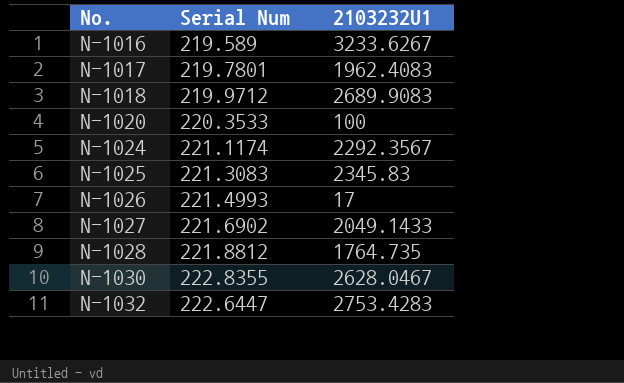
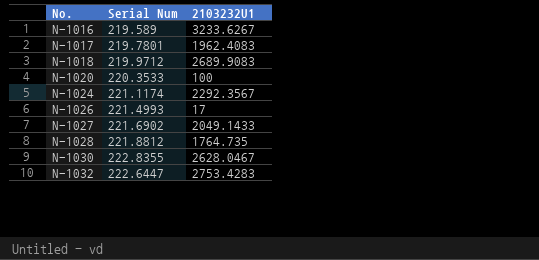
row N-1025: 221.3083 | 2345.83 -> none

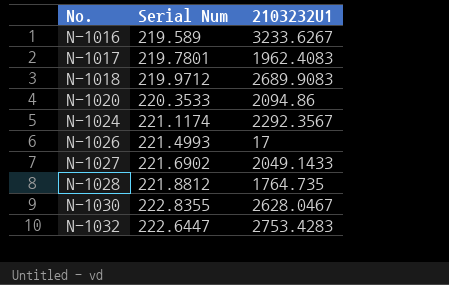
N-1020 | 2103232U1: 100 -> 2094.86

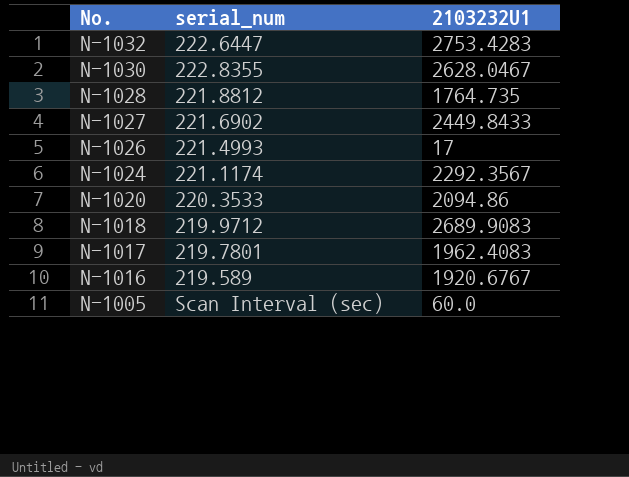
row order: No. ascending -> No. descending
column name: Serial Num -> serial_num
N-1027 | 2103232U1: 2049.1433 -> 2449.8433
N-1016 | 2103232U1: 3233.6267 -> 1920.6767
row N-1005: none -> Scan Interval (sec) | 60.0

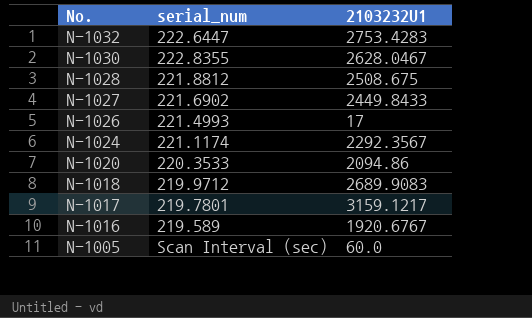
N-1028 | 2103232U1: 1764.735 -> 2508.675
N-1017 | 2103232U1: 1962.4083 -> 3159.1217

